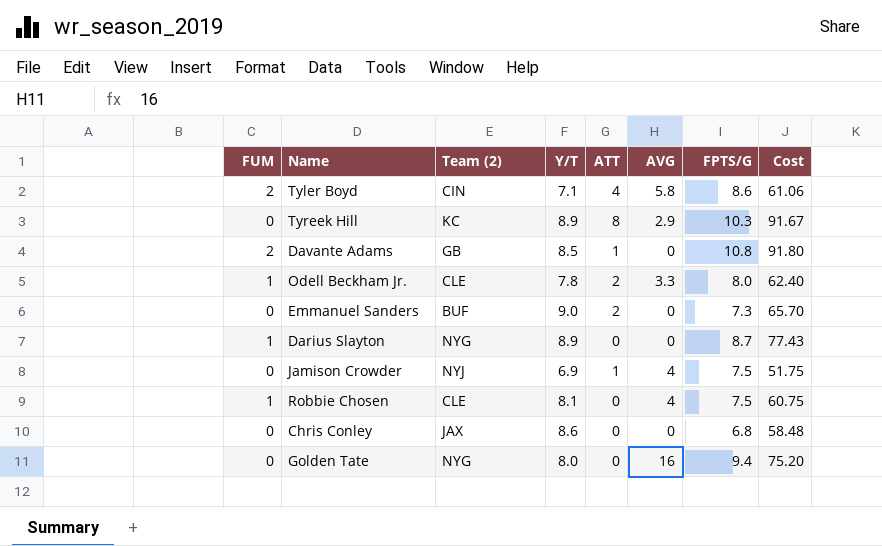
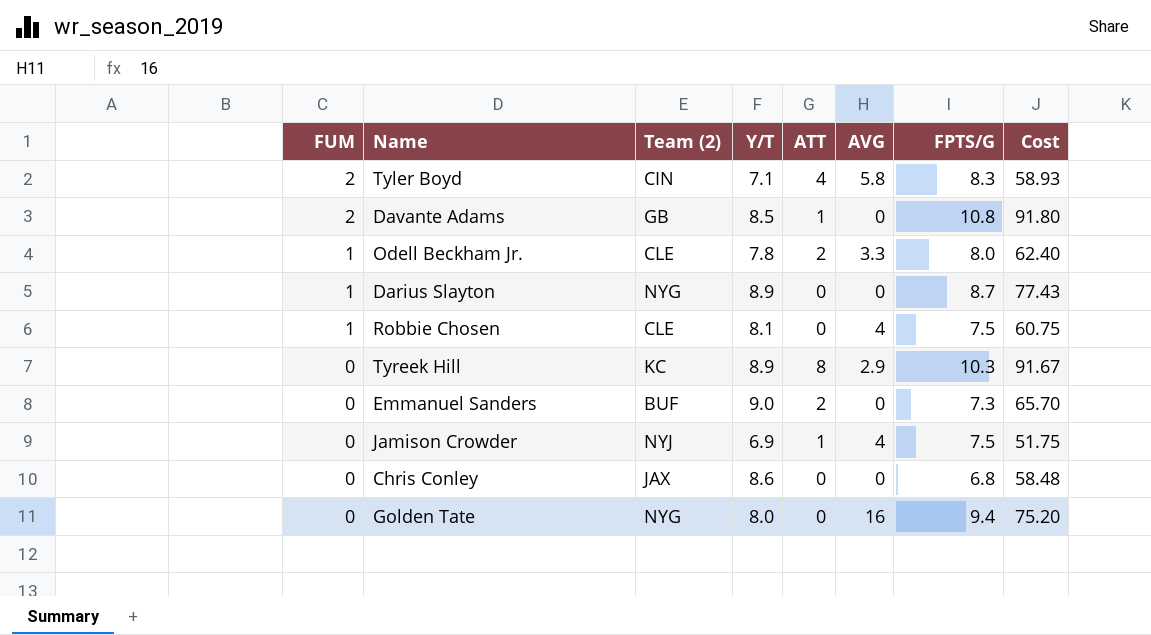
row order: none -> FUM descending
Tyler Boyd | FPTS/G: 8.6 -> 8.3
Tyler Boyd | Cost: 61.06 -> 58.93

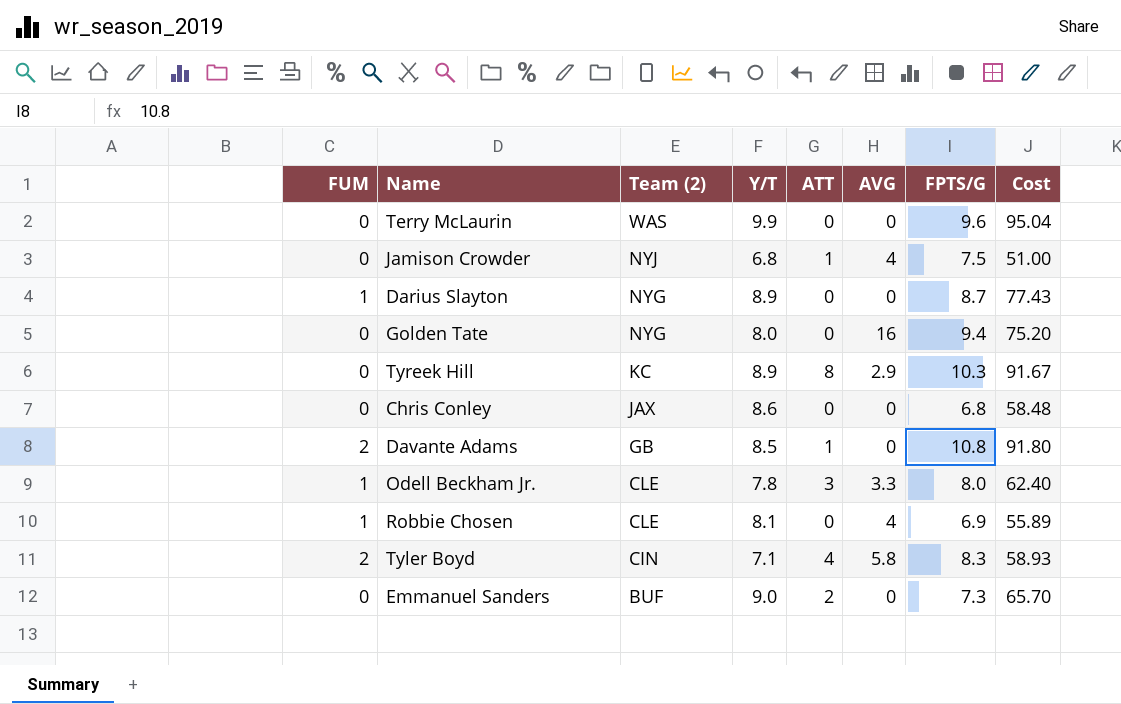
row order: FUM descending -> Team (2) descending
row Terry McLaurin: none -> 0 | WAS | 9.9 | 0 | 0 | 9.6 | 95.04
Jamison Crowder | Y/T: 6.9 -> 6.8
Jamison Crowder | Cost: 51.75 -> 51.00
Odell Beckham Jr. | ATT: 2 -> 3
Robbie Chosen | FPTS/G: 7.5 -> 6.9
Robbie Chosen | Cost: 60.75 -> 55.89

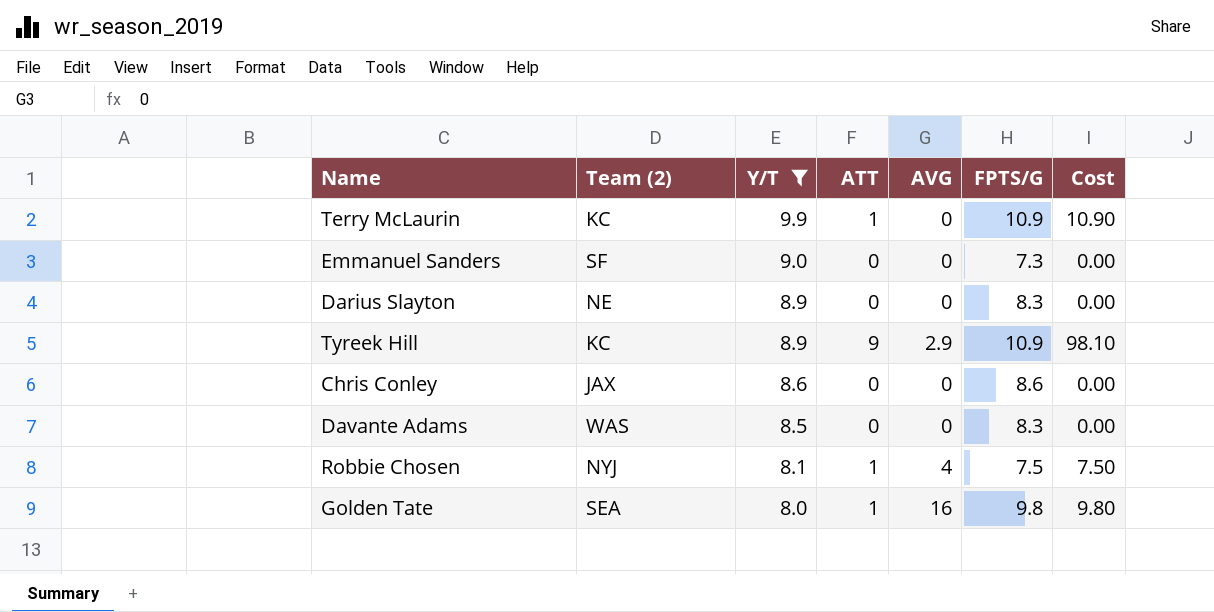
filter: none -> Y/T >= 8.0
row order: Team (2) descending -> Y/T descending
column FUM | position: 1 -> none
column Cost | formula: [Y/T] * [FPTS/G] -> [ATT] * [FPTS/G]
Terry McLaurin | Team (2): WAS -> KC
Terry McLaurin | ATT: 0 -> 1
Terry McLaurin | FPTS/G: 9.6 -> 10.9
Emmanuel Sanders | Team (2): BUF -> SF
Emmanuel Sanders | ATT: 2 -> 0
Darius Slayton | Team (2): NYG -> NE
Darius Slayton | FPTS/G: 8.7 -> 8.3
Tyreek Hill | ATT: 8 -> 9
Tyreek Hill | FPTS/G: 10.3 -> 10.9
Chris Conley | FPTS/G: 6.8 -> 8.6
Davante Adams | Team (2): GB -> WAS
Davante Adams | ATT: 1 -> 0
Davante Adams | FPTS/G: 10.8 -> 8.3
Robbie Chosen | Team (2): CLE -> NYJ
Robbie Chosen | ATT: 0 -> 1
Robbie Chosen | FPTS/G: 6.9 -> 7.5
Golden Tate | Team (2): NYG -> SEA
Golden Tate | ATT: 0 -> 1
Golden Tate | FPTS/G: 9.4 -> 9.8

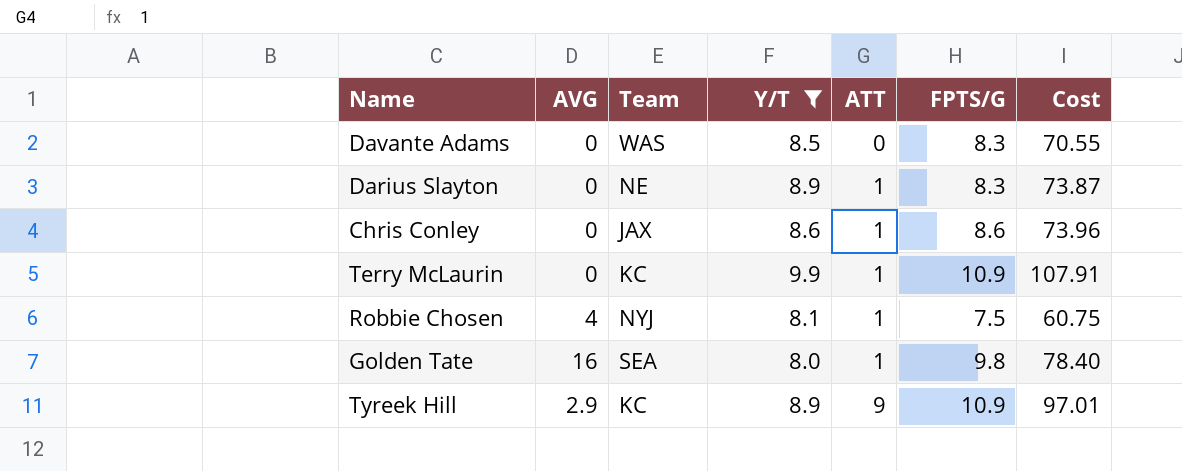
row order: Y/T descending -> ATT ascending
column AVG | position: 5 -> 2
column name: Team (2) -> Team
column Cost | formula: [ATT] * [FPTS/G] -> [Y/T] * [FPTS/G]
row Emmanuel Sanders: SF | 9.0 | 0 | 0 | 7.3 | 0.00 -> none
Darius Slayton | ATT: 0 -> 1
Chris Conley | ATT: 0 -> 1

